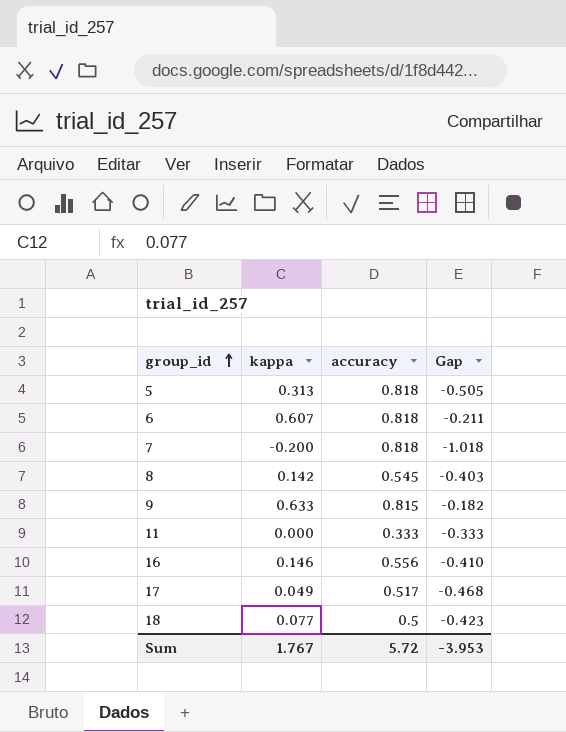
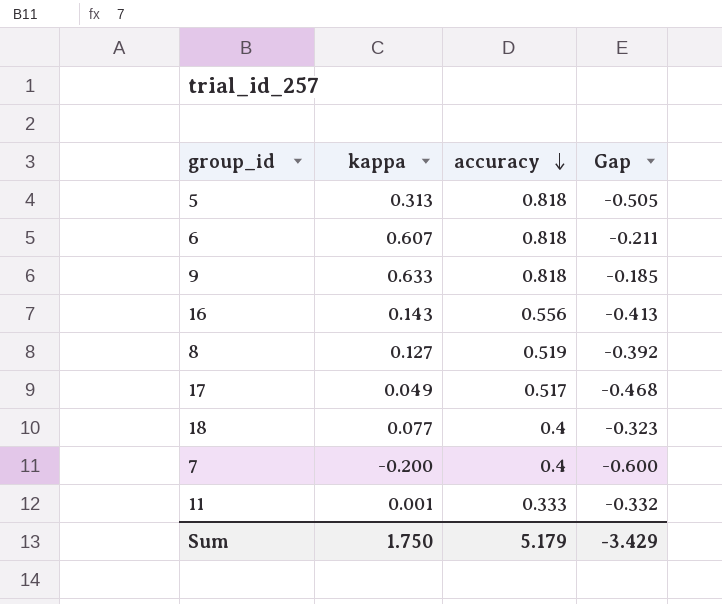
row order: group_id ascending -> accuracy descending
9 | accuracy: 0.815 -> 0.818
9 | Gap: -0.182 -> -0.185
16 | kappa: 0.146 -> 0.143
16 | Gap: -0.410 -> -0.413
8 | kappa: 0.142 -> 0.127
8 | accuracy: 0.545 -> 0.519
8 | Gap: -0.403 -> -0.392
18 | accuracy: 0.5 -> 0.4
18 | Gap: -0.423 -> -0.323
7 | accuracy: 0.818 -> 0.4
7 | Gap: -1.018 -> -0.600
11 | kappa: 0.000 -> 0.001
11 | Gap: -0.333 -> -0.332
Sum | kappa: 1.767 -> 1.750
Sum | accuracy: 5.72 -> 5.179
Sum | Gap: -3.953 -> -3.429

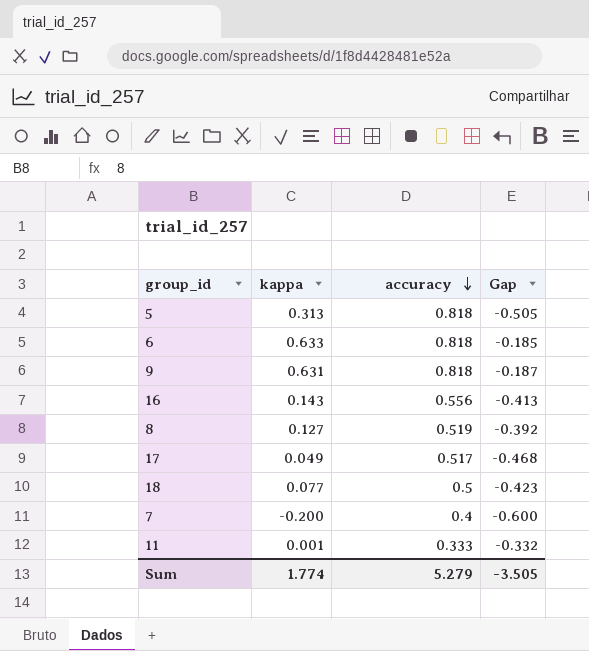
6 | kappa: 0.607 -> 0.633
6 | Gap: -0.211 -> -0.185
9 | kappa: 0.633 -> 0.631
9 | Gap: -0.185 -> -0.187
18 | accuracy: 0.4 -> 0.5
18 | Gap: -0.323 -> -0.423
Sum | kappa: 1.750 -> 1.774
Sum | accuracy: 5.179 -> 5.279
Sum | Gap: -3.429 -> -3.505

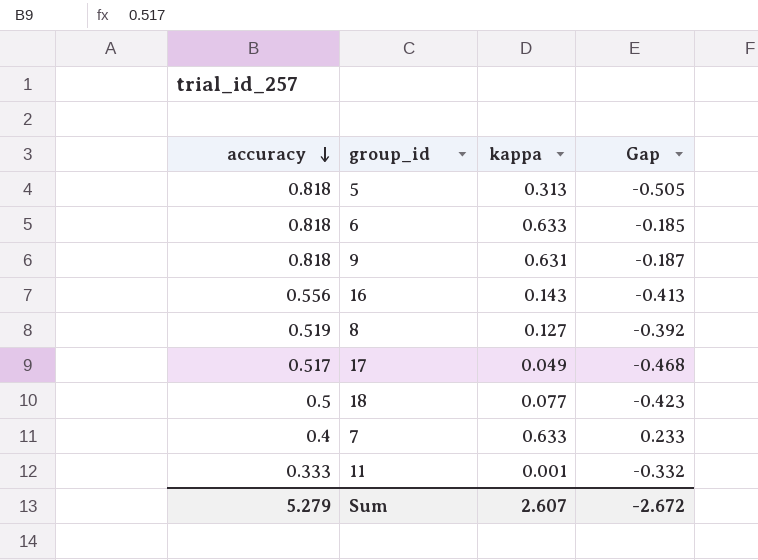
column accuracy | position: 3 -> 1
7 | kappa: -0.200 -> 0.633
7 | Gap: -0.600 -> 0.233
Sum | kappa: 1.774 -> 2.607
Sum | Gap: -3.505 -> -2.672

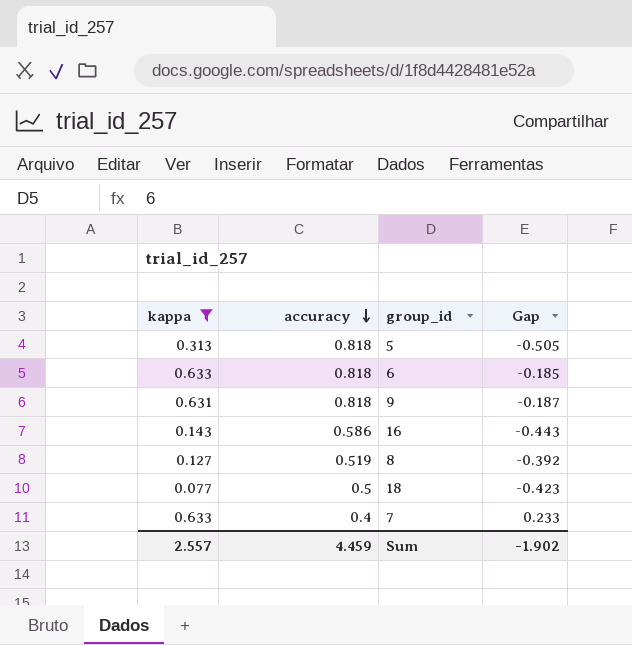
filter: none -> kappa >= 0.077
column kappa | position: 3 -> 1
16 | accuracy: 0.556 -> 0.586
16 | Gap: -0.413 -> -0.443
Sum | kappa: 2.607 -> 2.557
Sum | accuracy: 5.279 -> 4.459
Sum | Gap: -2.672 -> -1.902

